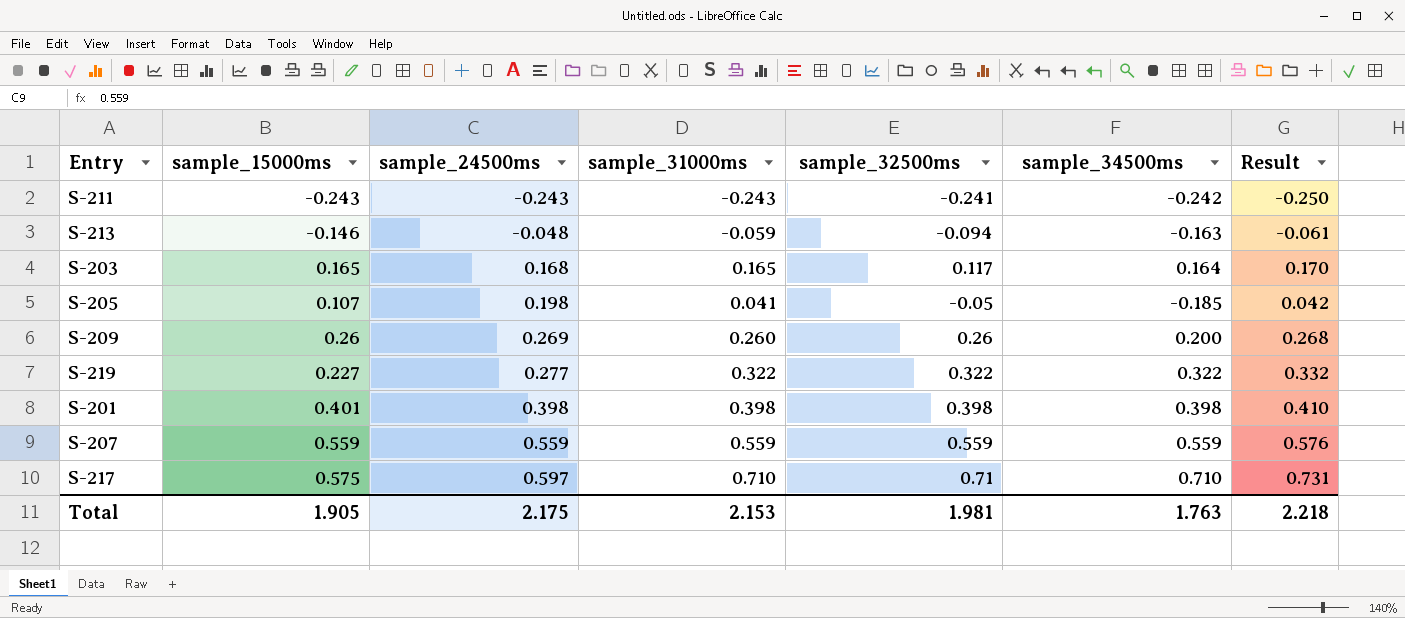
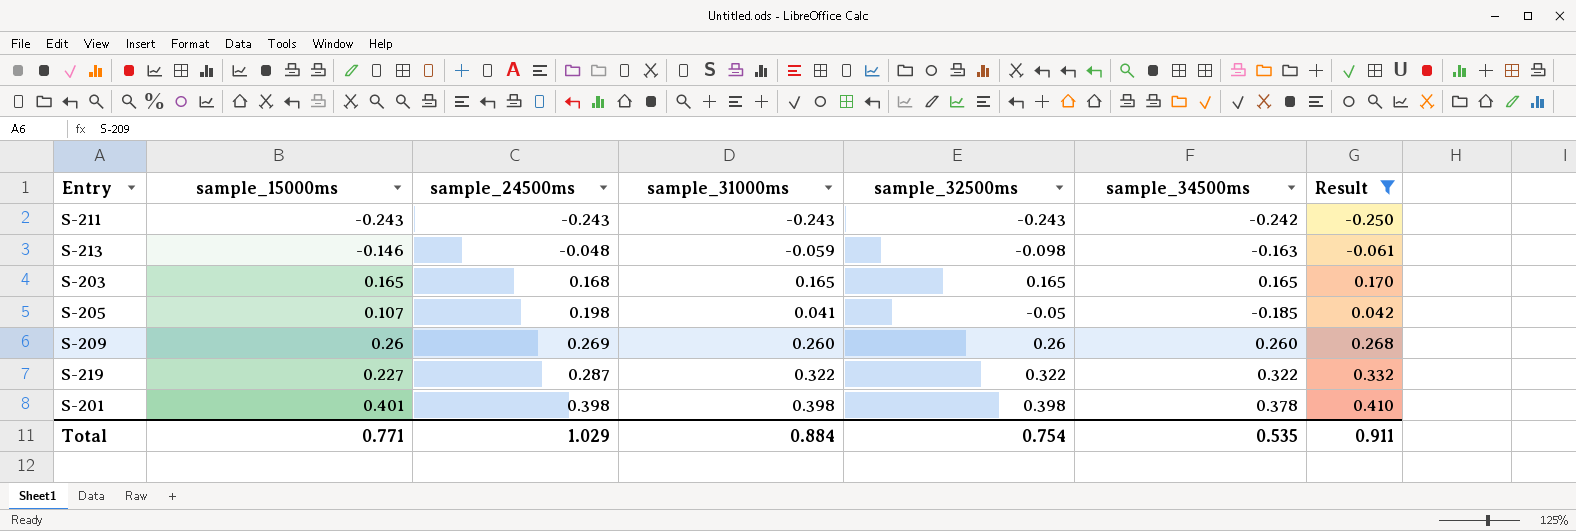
filter: none -> Result <= 0.410
S-211 | sample_32500ms: -0.241 -> -0.243
S-213 | sample_32500ms: -0.094 -> -0.098
S-203 | sample_32500ms: 0.117 -> 0.165
S-203 | sample_34500ms: 0.164 -> 0.165
S-209 | sample_34500ms: 0.200 -> 0.260
S-219 | sample_24500ms: 0.277 -> 0.287
S-201 | sample_34500ms: 0.398 -> 0.378
Total | sample_15000ms: 1.905 -> 0.771
Total | sample_24500ms: 2.175 -> 1.029
Total | sample_31000ms: 2.153 -> 0.884
Total | sample_32500ms: 1.981 -> 0.754
Total | sample_34500ms: 1.763 -> 0.535
Total | Result: 2.218 -> 0.911

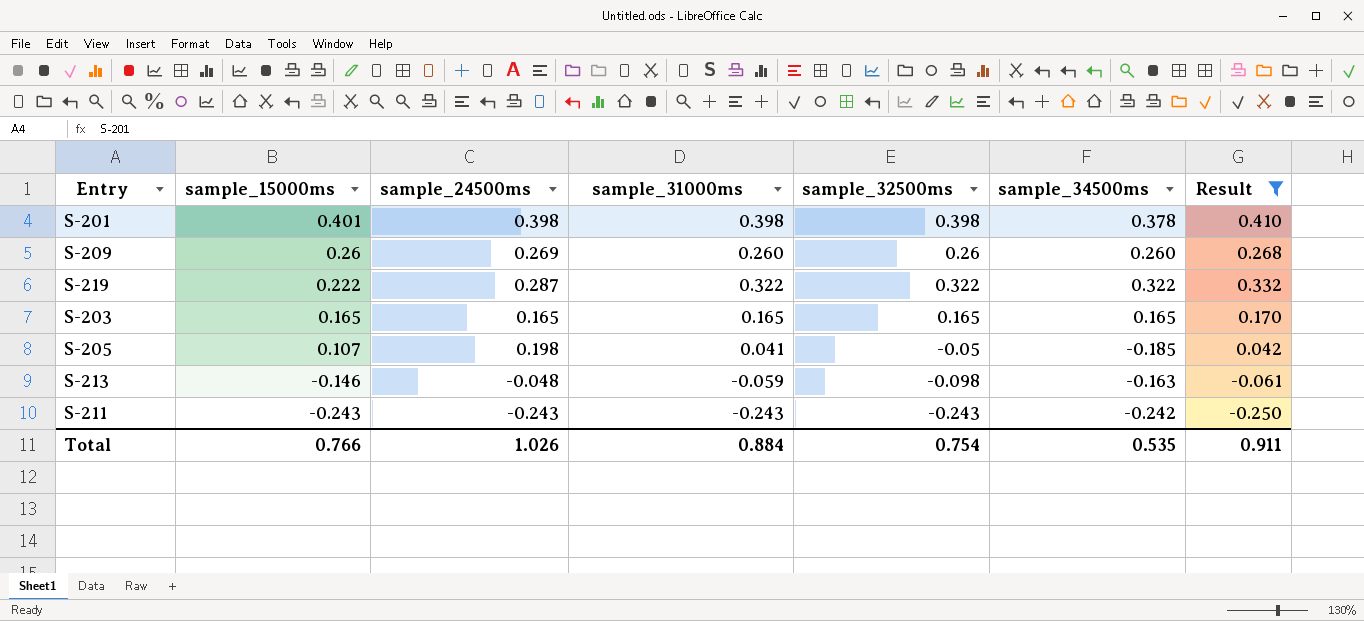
row order: sample_24500ms ascending -> sample_15000ms descending
S-219 | sample_15000ms: 0.227 -> 0.222
S-203 | sample_24500ms: 0.168 -> 0.165
Total | sample_15000ms: 0.771 -> 0.766
Total | sample_24500ms: 1.029 -> 1.026

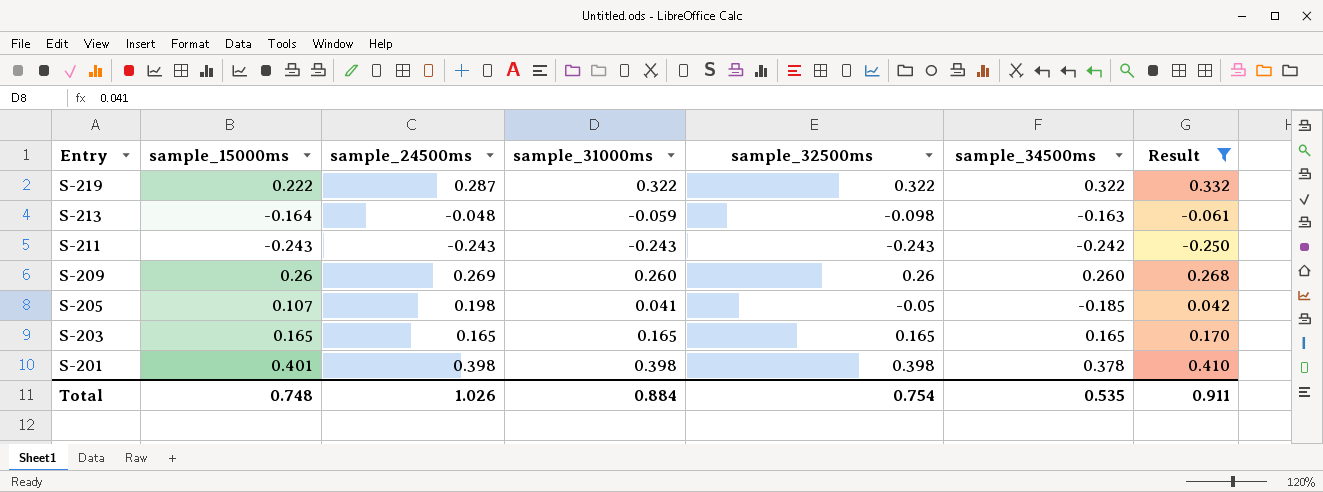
row order: sample_15000ms descending -> Entry descending
S-213 | sample_15000ms: -0.146 -> -0.164
Total | sample_15000ms: 0.766 -> 0.748

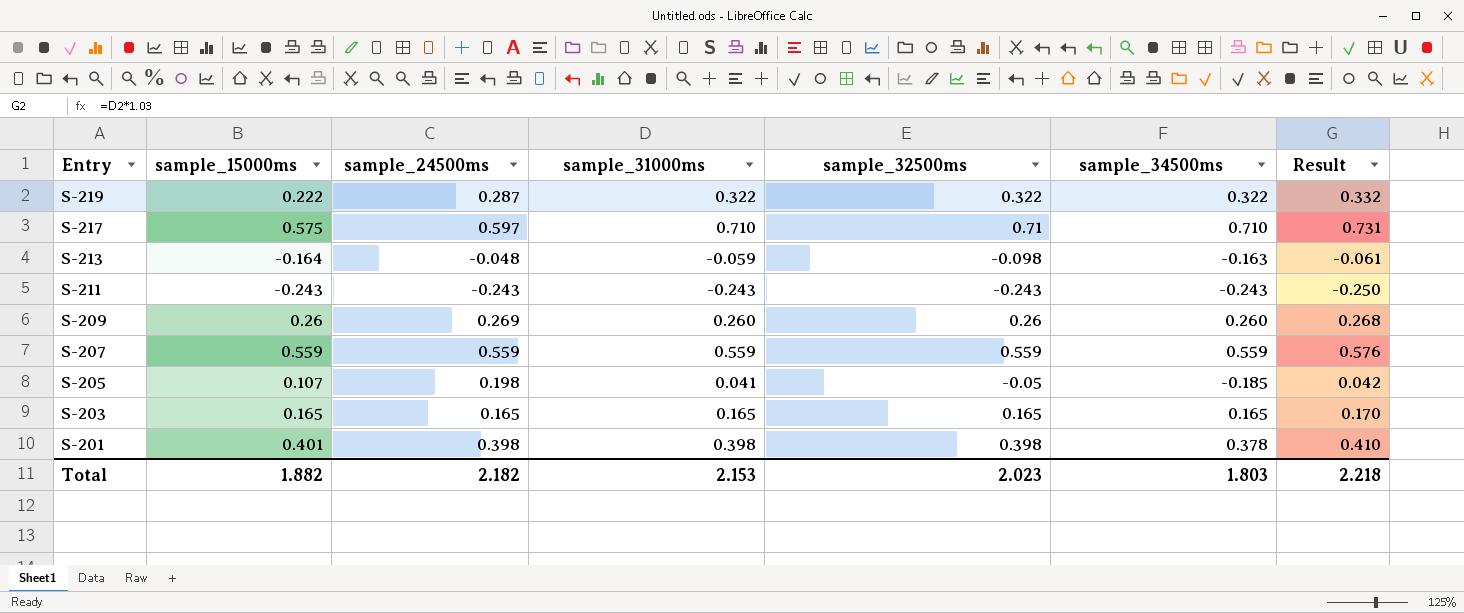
filter: Result <= 0.410 -> none
S-211 | sample_34500ms: -0.242 -> -0.243
Total | sample_15000ms: 0.748 -> 1.882
Total | sample_24500ms: 1.026 -> 2.182
Total | sample_31000ms: 0.884 -> 2.153
Total | sample_32500ms: 0.754 -> 2.023
Total | sample_34500ms: 0.535 -> 1.803
Total | Result: 0.911 -> 2.218

